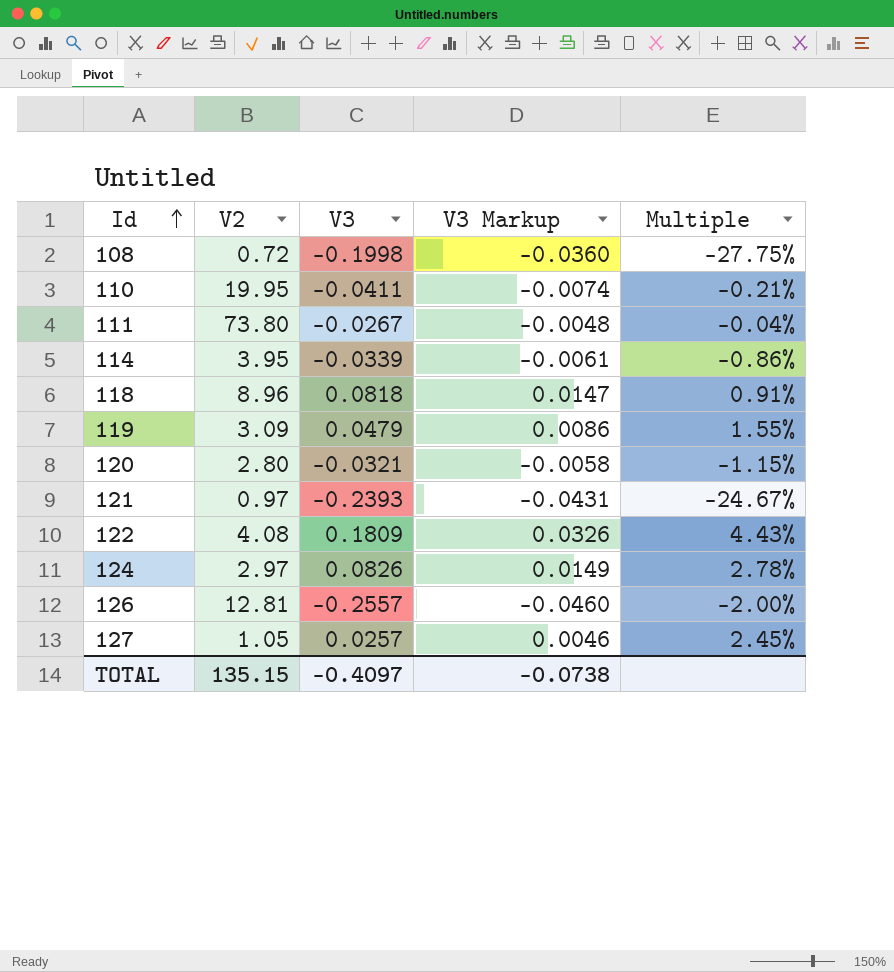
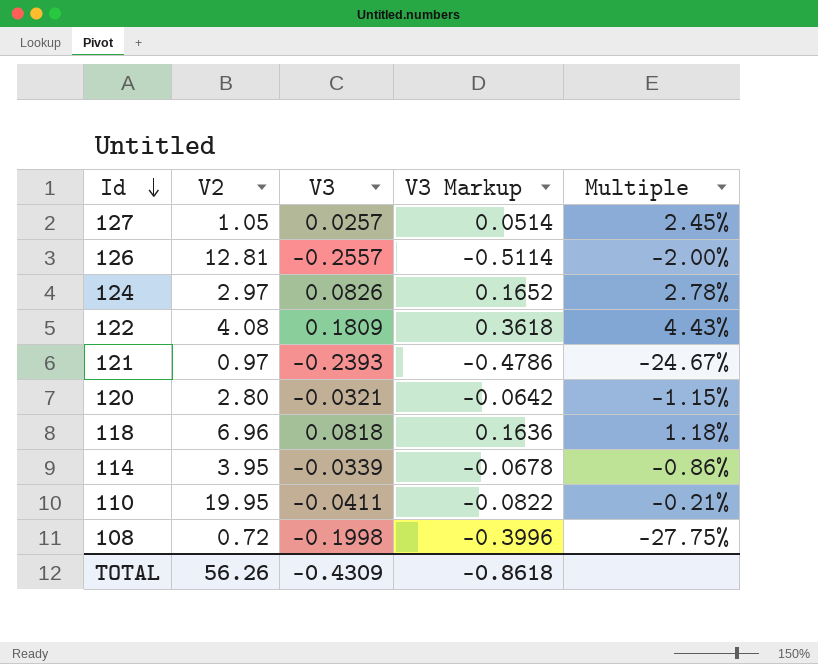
row order: Id ascending -> Id descending
column V3 Markup | formula: [V3] * 0.18 -> [V3] * 2
row 111: 73.80 | -0.0267 | -0.0048 | -0.04% -> none
row 119: 3.09 | 0.0479 | 0.0086 | 1.55% -> none
118 | V2: 8.96 -> 6.96
118 | Multiple: 0.91% -> 1.18%
TOTAL | V2: 135.15 -> 56.26
TOTAL | V3: -0.4097 -> -0.4309
TOTAL | V3 Markup: -0.0738 -> -0.8618

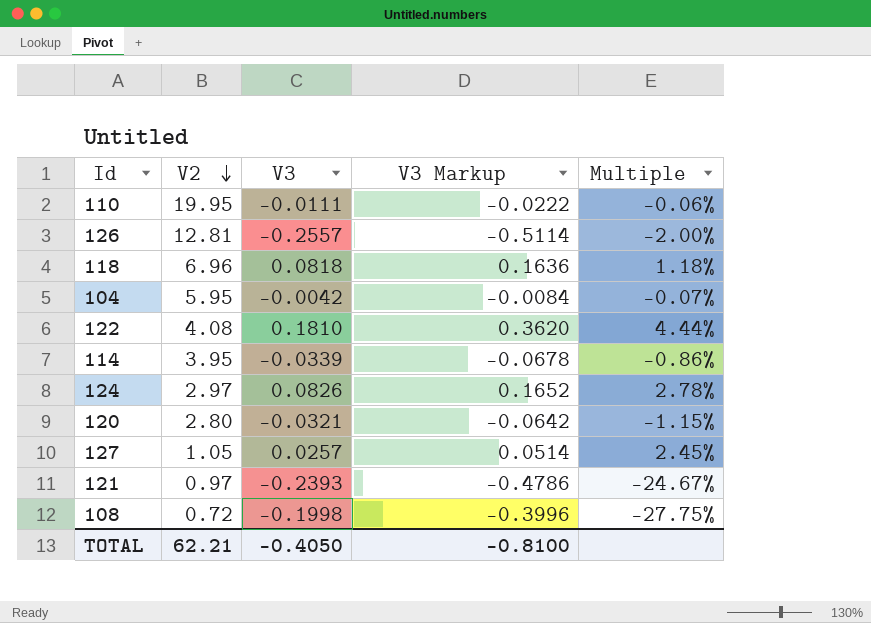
row order: Id descending -> V2 descending
110 | V3: -0.0411 -> -0.0111
110 | V3 Markup: -0.0822 -> -0.0222
110 | Multiple: -0.21% -> -0.06%
row 104: none -> 5.95 | -0.0042 | -0.0084 | -0.07%
122 | V3: 0.1809 -> 0.1810
122 | V3 Markup: 0.3618 -> 0.3620
122 | Multiple: 4.43% -> 4.44%
TOTAL | V2: 56.26 -> 62.21
TOTAL | V3: -0.4309 -> -0.4050
TOTAL | V3 Markup: -0.8618 -> -0.8100

